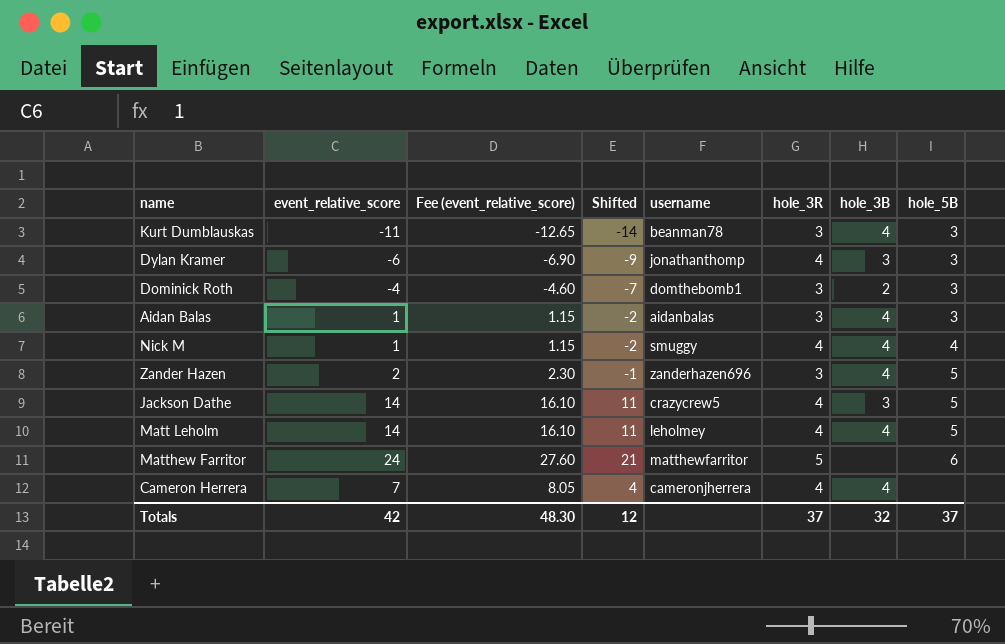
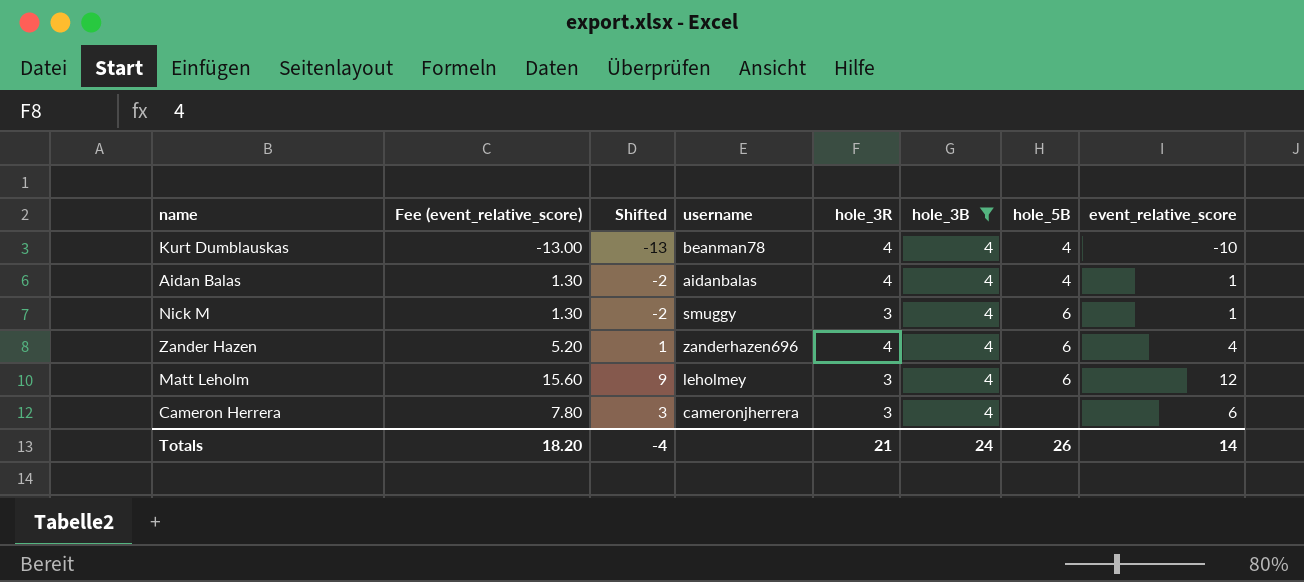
filter: none -> hole_3B = 4
column Fee (event_relative_score) | formula: [event_relative_score] * 1.15 -> [event_relative_score] * 1.3
column event_relative_score | position: 2 -> 8
Kurt Dumblauskas | Shifted: -14 -> -13
Kurt Dumblauskas | hole_3R: 3 -> 4
Kurt Dumblauskas | hole_5B: 3 -> 4
Kurt Dumblauskas | event_relative_score: -11 -> -10
Aidan Balas | hole_3R: 3 -> 4
Aidan Balas | hole_5B: 3 -> 4
Nick M | hole_3R: 4 -> 3
Nick M | hole_5B: 4 -> 6
Zander Hazen | Shifted: -1 -> 1
Zander Hazen | hole_3R: 3 -> 4
Zander Hazen | hole_5B: 5 -> 6
Zander Hazen | event_relative_score: 2 -> 4
Matt Leholm | Shifted: 11 -> 9
Matt Leholm | hole_3R: 4 -> 3
Matt Leholm | hole_5B: 5 -> 6
Matt Leholm | event_relative_score: 14 -> 12
Cameron Herrera | Shifted: 4 -> 3
Cameron Herrera | hole_3R: 4 -> 3
Cameron Herrera | event_relative_score: 7 -> 6
Totals | Fee (event_relative_score): 48.30 -> 18.20
Totals | Shifted: 12 -> -4
Totals | hole_3R: 37 -> 21
Totals | hole_3B: 32 -> 24
Totals | hole_5B: 37 -> 26
Totals | event_relative_score: 42 -> 14

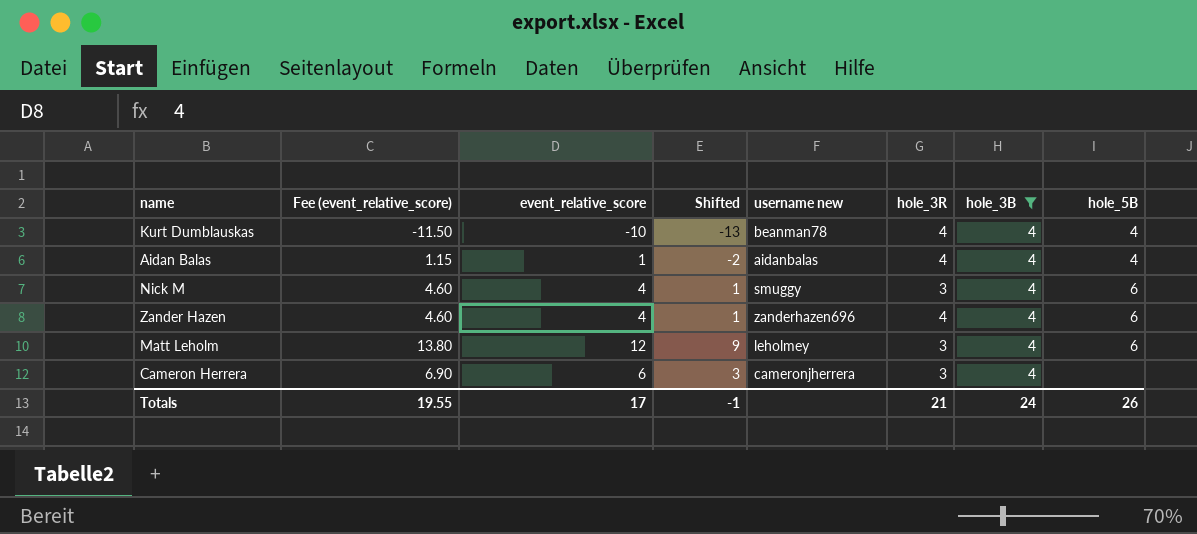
column Fee (event_relative_score) | formula: [event_relative_score] * 1.3 -> [event_relative_score] * 1.15
column event_relative_score | position: 8 -> 3
column name: username -> username new
Nick M | event_relative_score: 1 -> 4
Nick M | Shifted: -2 -> 1
Totals | Fee (event_relative_score): 18.20 -> 19.55
Totals | event_relative_score: 14 -> 17
Totals | Shifted: -4 -> -1

